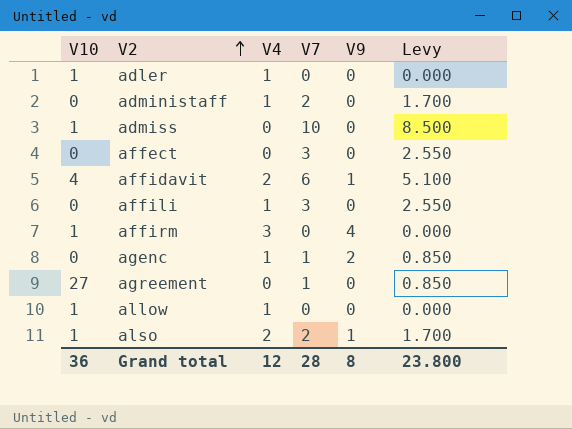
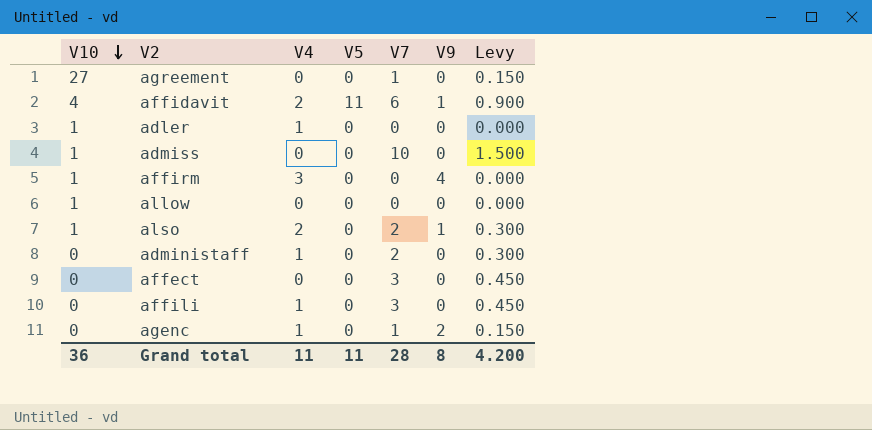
row order: V2 ascending -> V10 descending
column V5 | position: none -> 4
column Levy | formula: [V7] * 0.85 -> [V7] * 0.15
allow | V4: 1 -> 0
Grand total | V4: 12 -> 11
Grand total | Levy: 23.800 -> 4.200

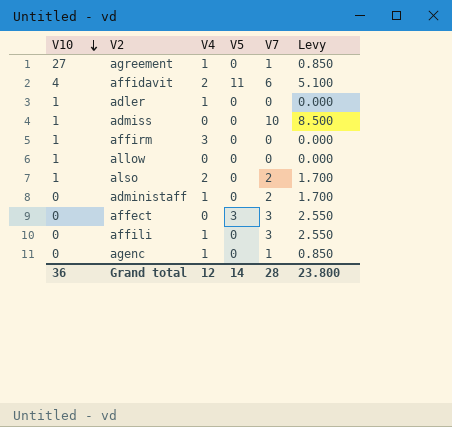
column V9 | position: 6 -> none
column Levy | formula: [V7] * 0.15 -> [V7] * 0.85
agreement | V4: 0 -> 1
affect | V5: 0 -> 3
Grand total | V4: 11 -> 12
Grand total | V5: 11 -> 14
Grand total | Levy: 4.200 -> 23.800

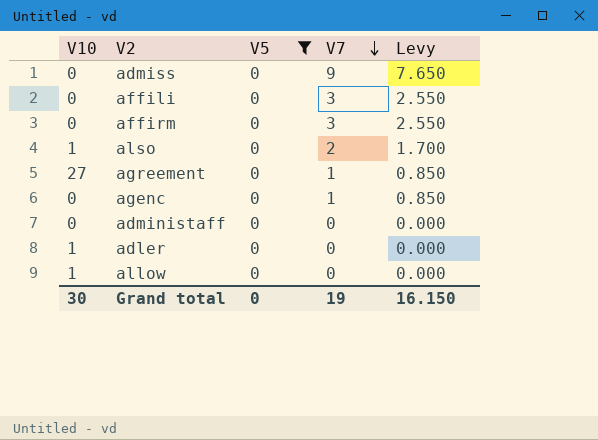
filter: none -> V5 = 0
row order: V10 descending -> V7 descending
column V4 | position: 3 -> none
admiss | V10: 1 -> 0
admiss | V7: 10 -> 9
admiss | Levy: 8.500 -> 7.650
affirm | V10: 1 -> 0
affirm | V7: 0 -> 3
affirm | Levy: 0.000 -> 2.550
administaff | V7: 2 -> 0
administaff | Levy: 1.700 -> 0.000
Grand total | V10: 36 -> 30
Grand total | V5: 14 -> 0
Grand total | V7: 28 -> 19
Grand total | Levy: 23.800 -> 16.150

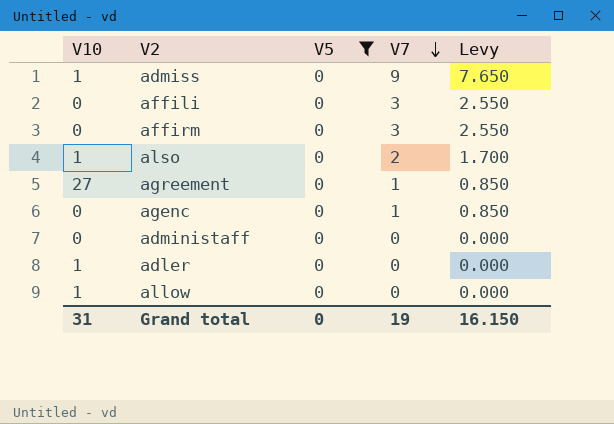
admiss | V10: 0 -> 1
Grand total | V10: 30 -> 31

